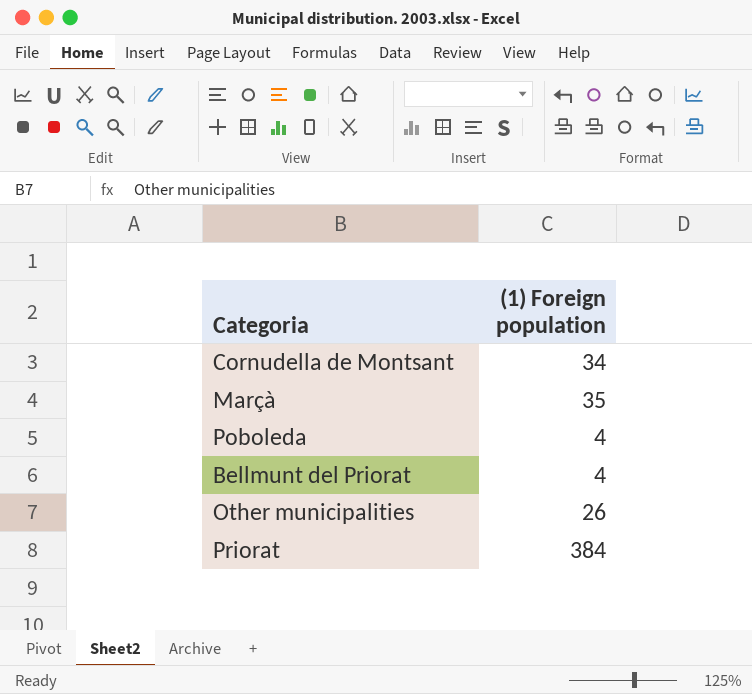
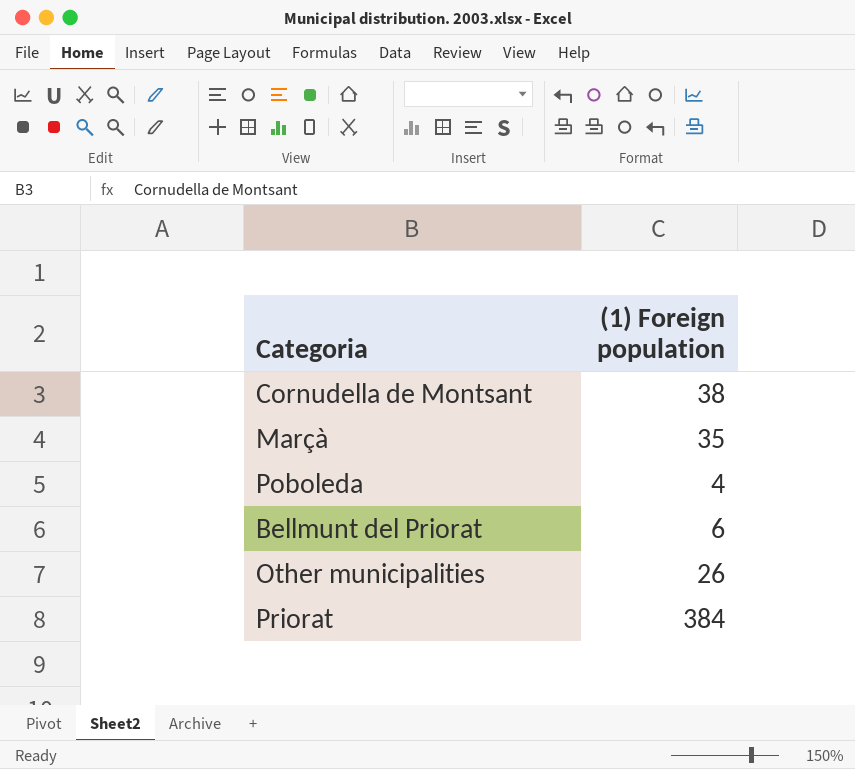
Cornudella de Montsant | (1) Foreign population: 34 -> 38
Bellmunt del Priorat | (1) Foreign population: 4 -> 6

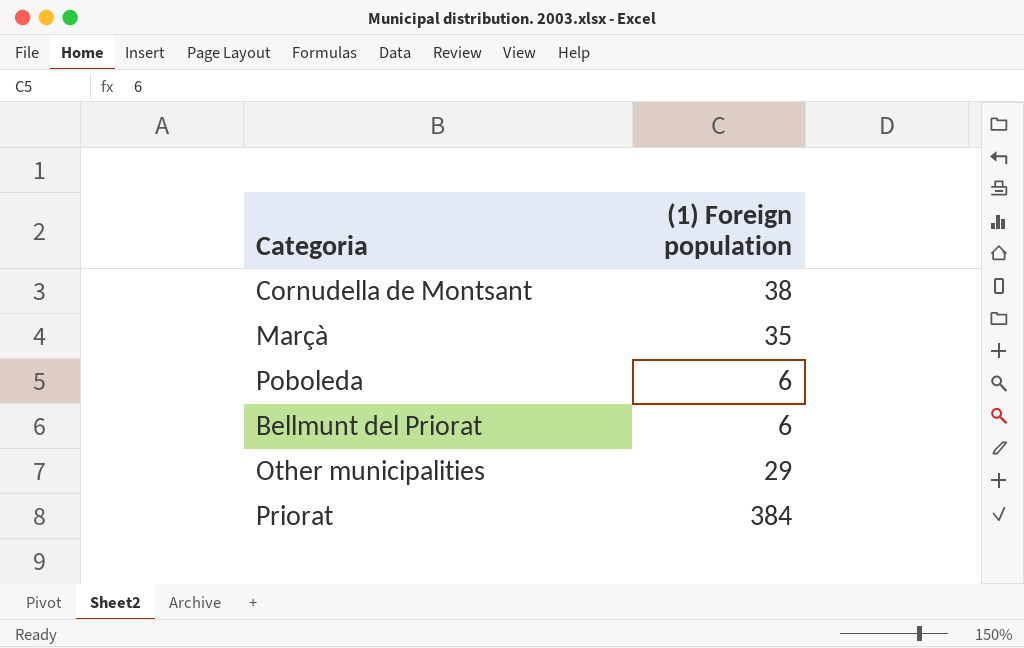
Poboleda | (1) Foreign population: 4 -> 6
Other municipalities | (1) Foreign population: 26 -> 29

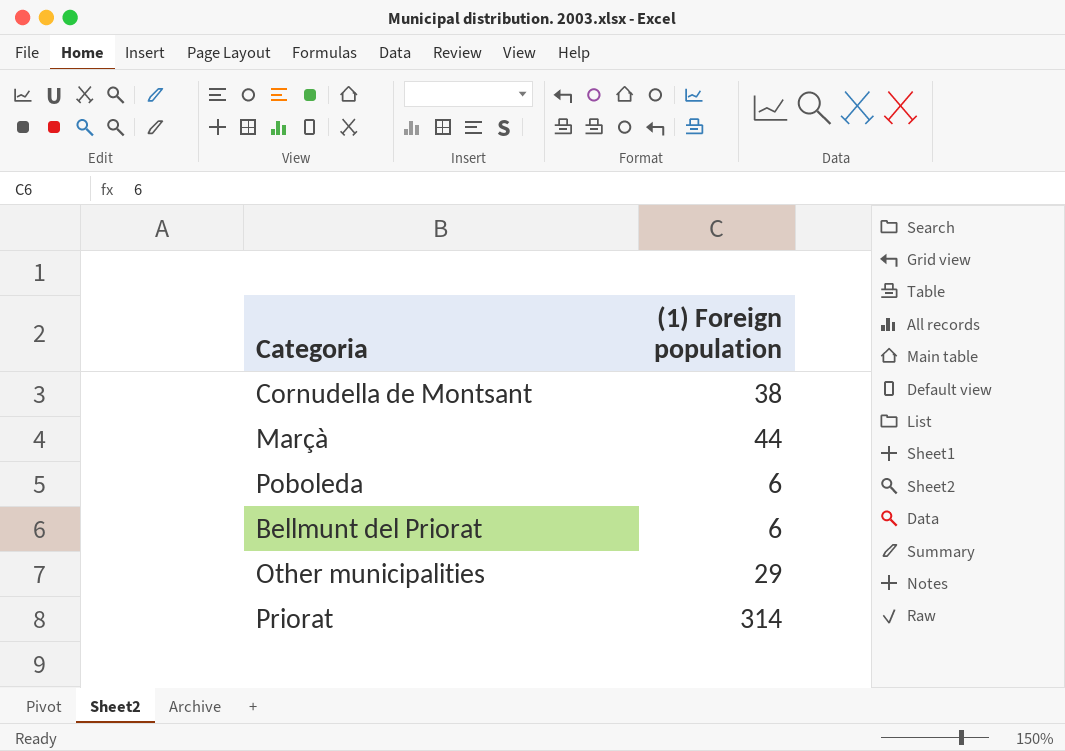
Marçà | (1) Foreign population: 35 -> 44
Priorat | (1) Foreign population: 384 -> 314

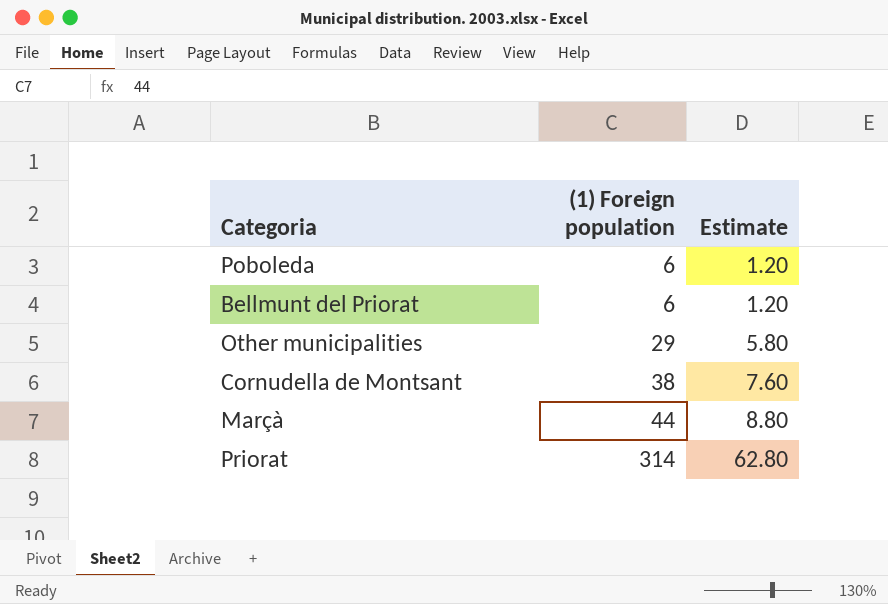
row order: none -> (1) Foreign population ascending
column Estimate | formula: none -> [(1) Foreign population] * 0.2

